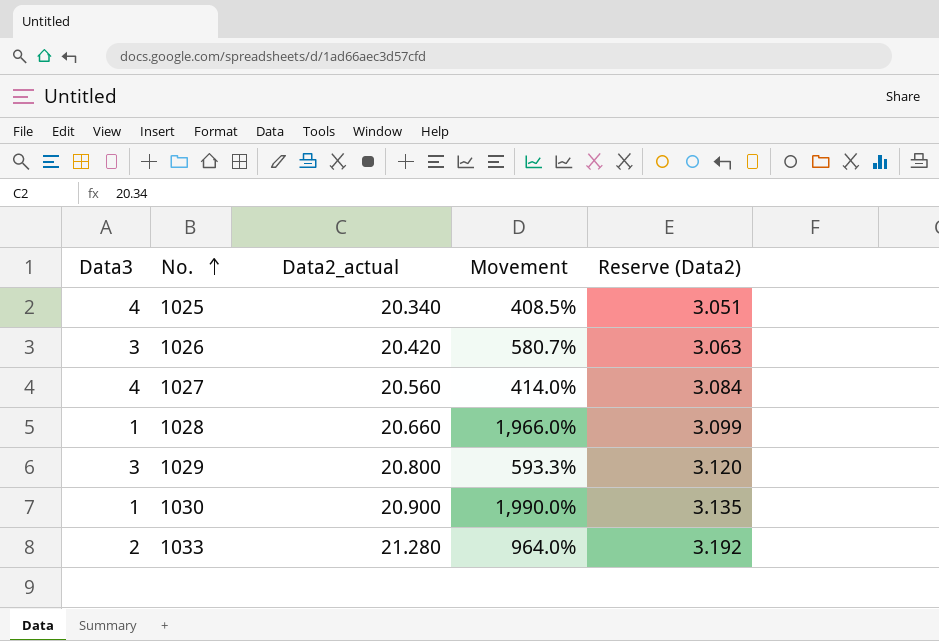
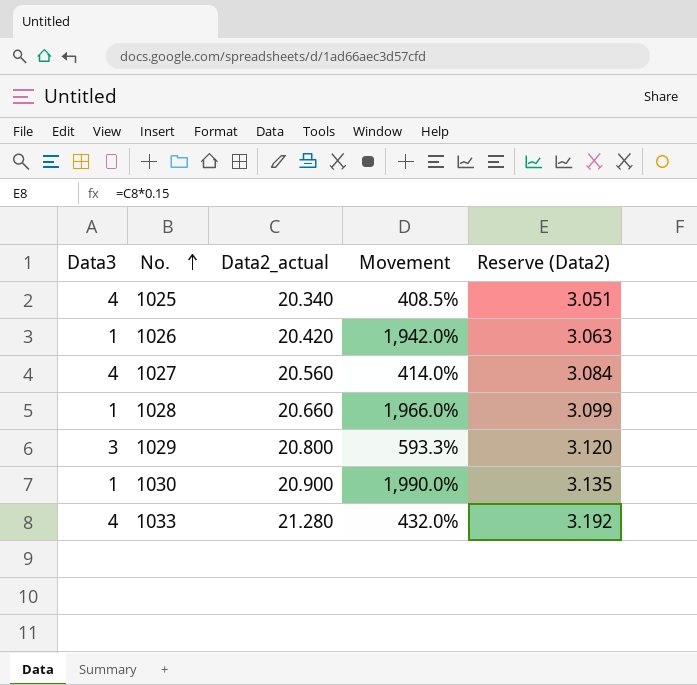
1026 | Data3: 3 -> 1
1026 | Movement: 580.7% -> 1,942.0%
1033 | Data3: 2 -> 4
1033 | Movement: 964.0% -> 432.0%

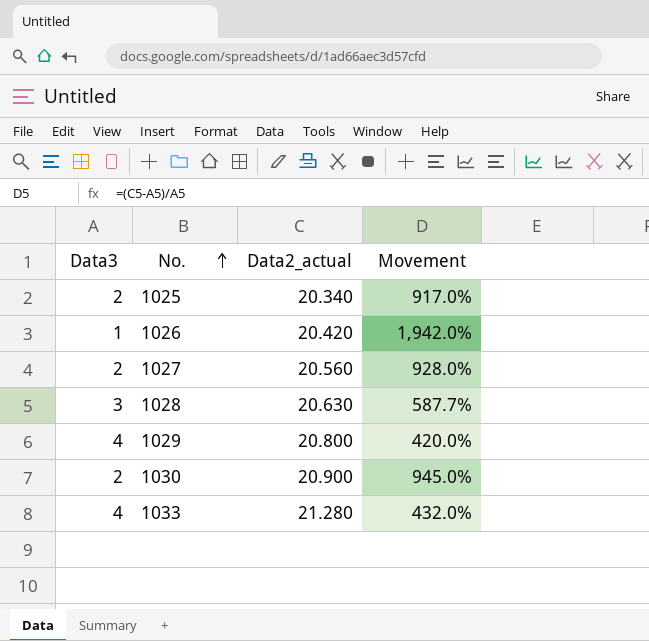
column Reserve (Data2) | formula: [Data2_actual] * 0.15 -> none
1025 | Data3: 4 -> 2
1025 | Movement: 408.5% -> 917.0%
1027 | Data3: 4 -> 2
1027 | Movement: 414.0% -> 928.0%
1028 | Data3: 1 -> 3
1028 | Data2_actual: 20.660 -> 20.630
1028 | Movement: 1,966.0% -> 587.7%
1029 | Data3: 3 -> 4
1029 | Movement: 593.3% -> 420.0%
1030 | Data3: 1 -> 2
1030 | Movement: 1,990.0% -> 945.0%

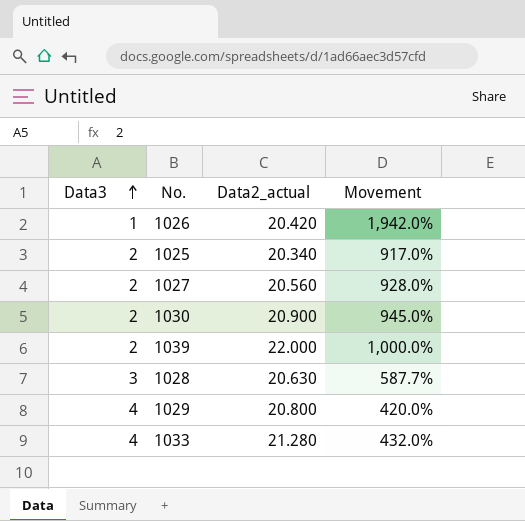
row order: No. ascending -> Data3 ascending
row 1039: none -> 2 | 22.000 | 1,000.0%

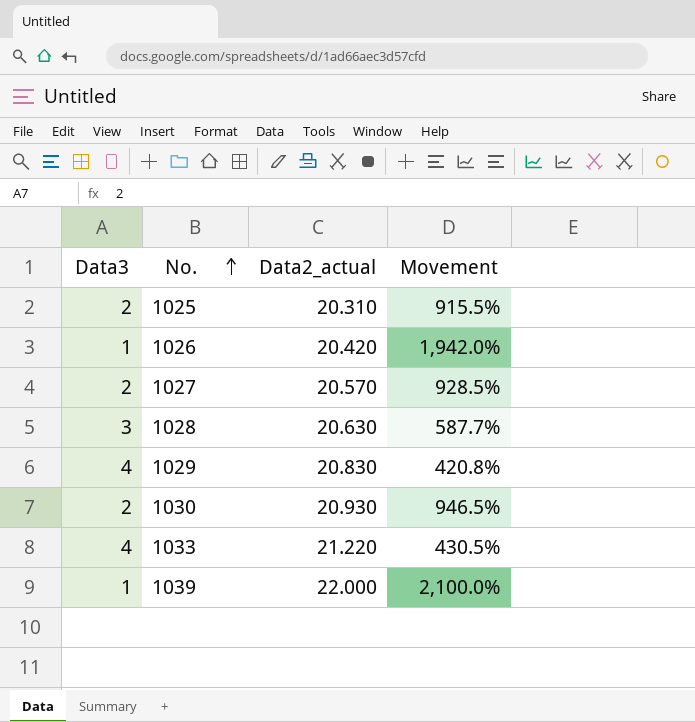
row order: Data3 ascending -> No. ascending
1025 | Data2_actual: 20.340 -> 20.310
1025 | Movement: 917.0% -> 915.5%
1027 | Data2_actual: 20.560 -> 20.570
1027 | Movement: 928.0% -> 928.5%
1029 | Data2_actual: 20.800 -> 20.830
1029 | Movement: 420.0% -> 420.8%
1030 | Data2_actual: 20.900 -> 20.930
1030 | Movement: 945.0% -> 946.5%
1033 | Data2_actual: 21.280 -> 21.220
1033 | Movement: 432.0% -> 430.5%
1039 | Data3: 2 -> 1
1039 | Movement: 1,000.0% -> 2,100.0%

